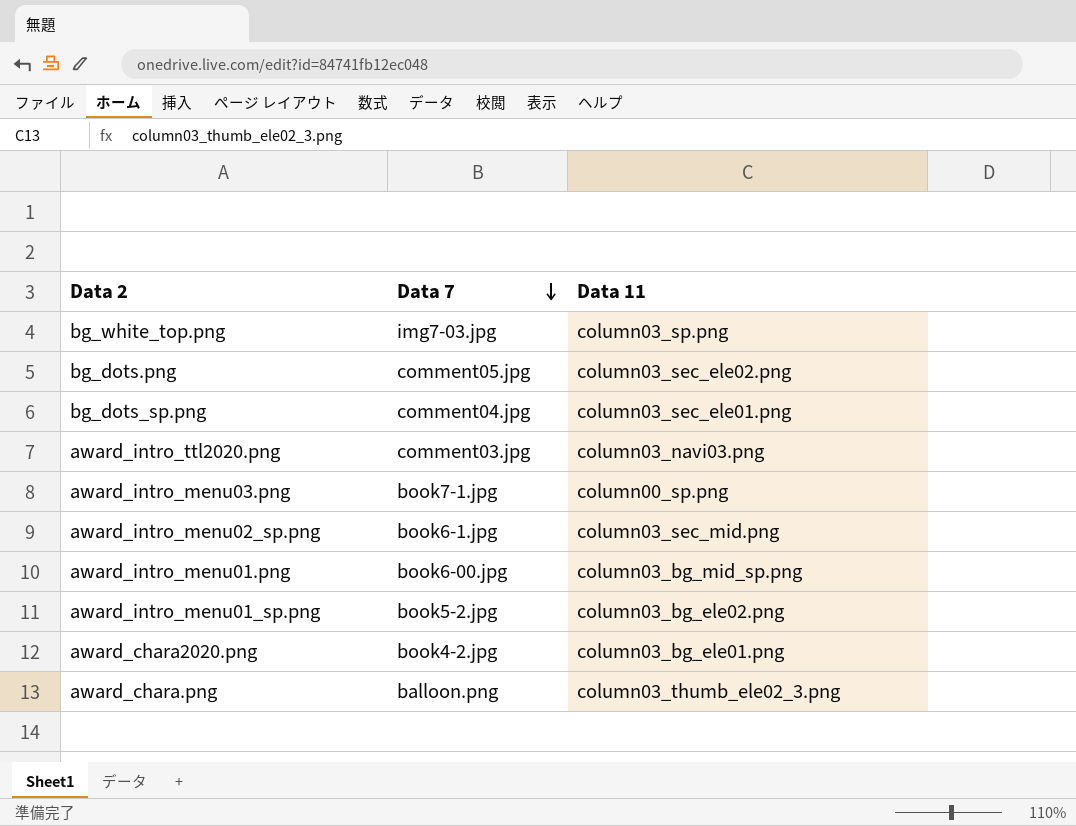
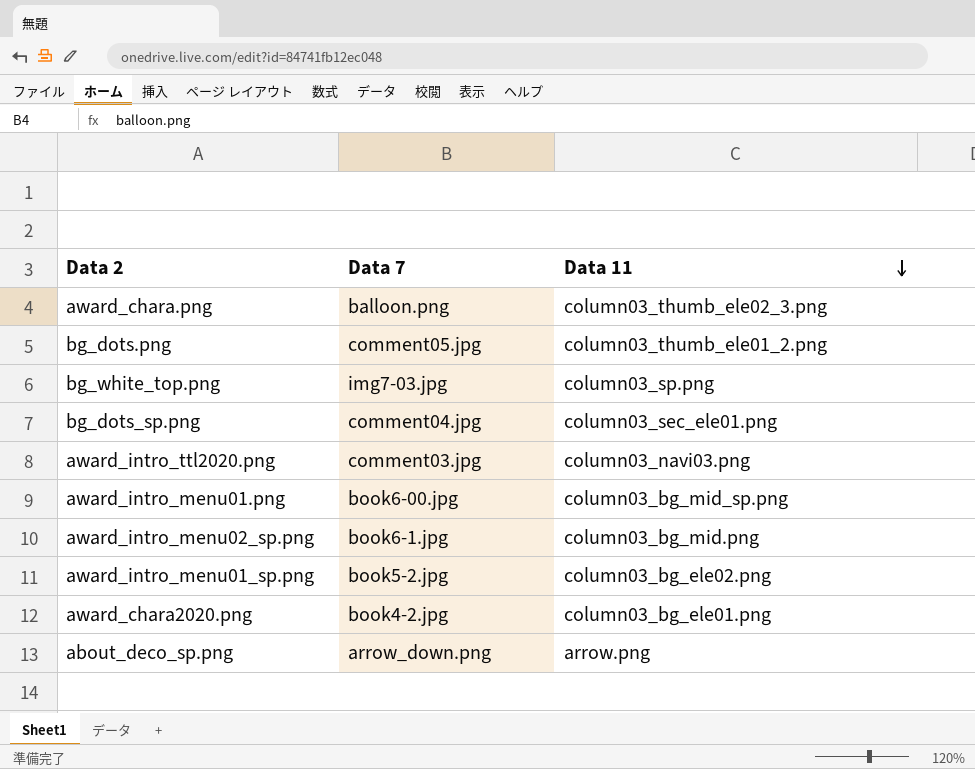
row order: Data 7 descending -> Data 11 descending
row award_intro_menu03.png: book7-1.jpg | column00_sp.png -> none
bg_dots.png | Data 11: column03_sec_ele02.png -> column03_thumb_ele01_2.png
award_intro_menu02_sp.png | Data 11: column03_sec_mid.png -> column03_bg_mid.png
row about_deco_sp.png: none -> arrow_down.png | arrow.png

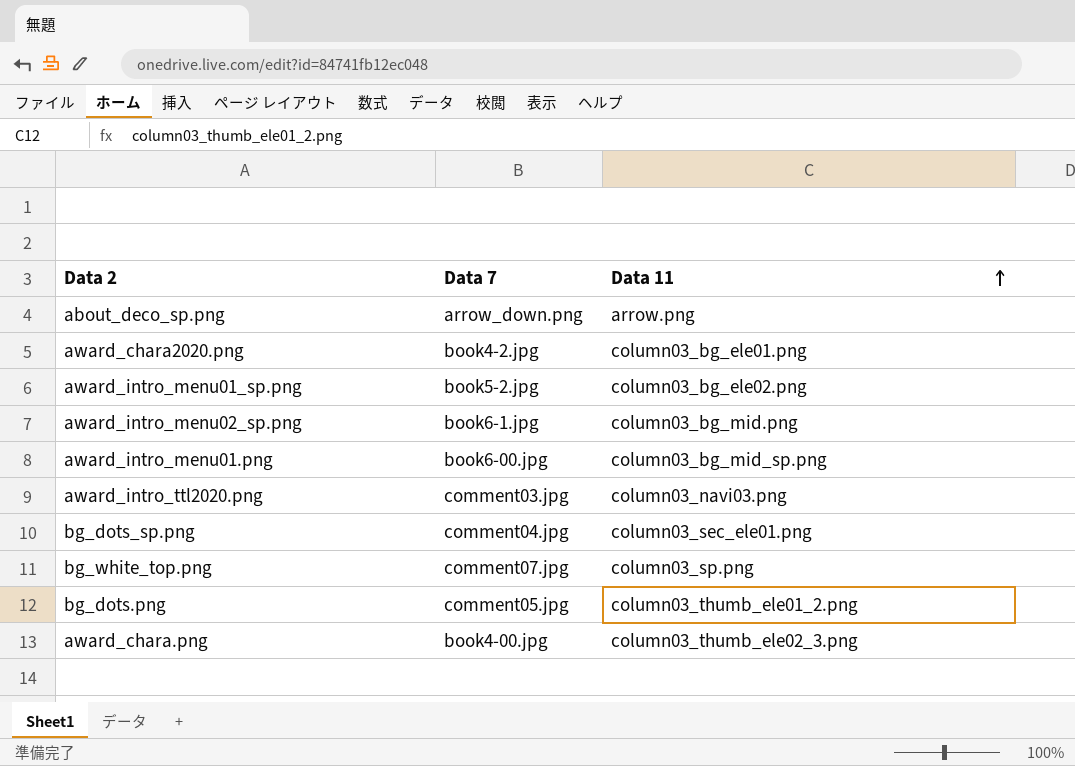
row order: Data 11 descending -> Data 11 ascending
bg_white_top.png | Data 7: img7-03.jpg -> comment07.jpg
award_chara.png | Data 7: balloon.png -> book4-00.jpg

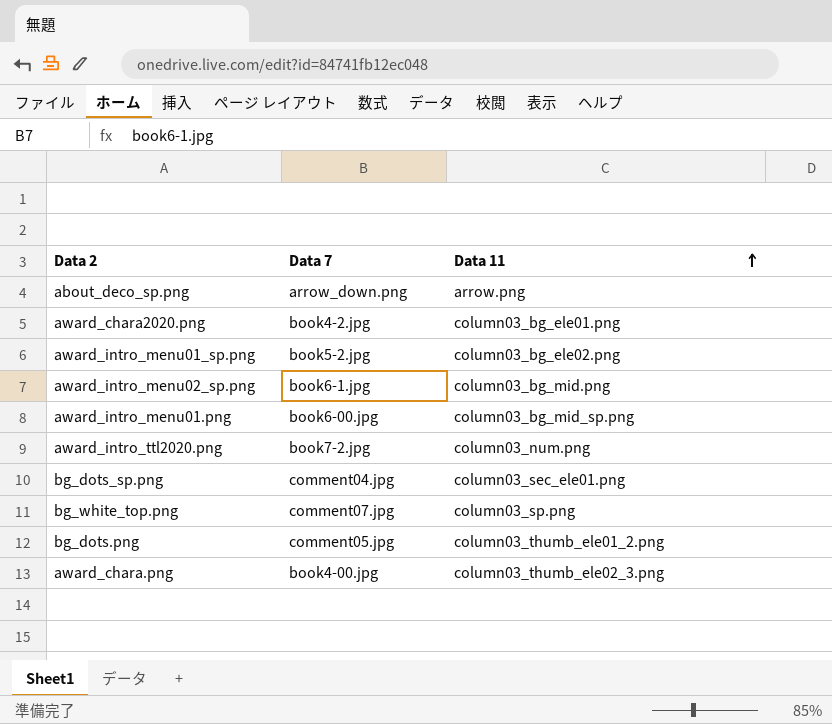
award_intro_ttl2020.png | Data 7: comment03.jpg -> book7-2.jpg
award_intro_ttl2020.png | Data 11: column03_navi03.png -> column03_num.png

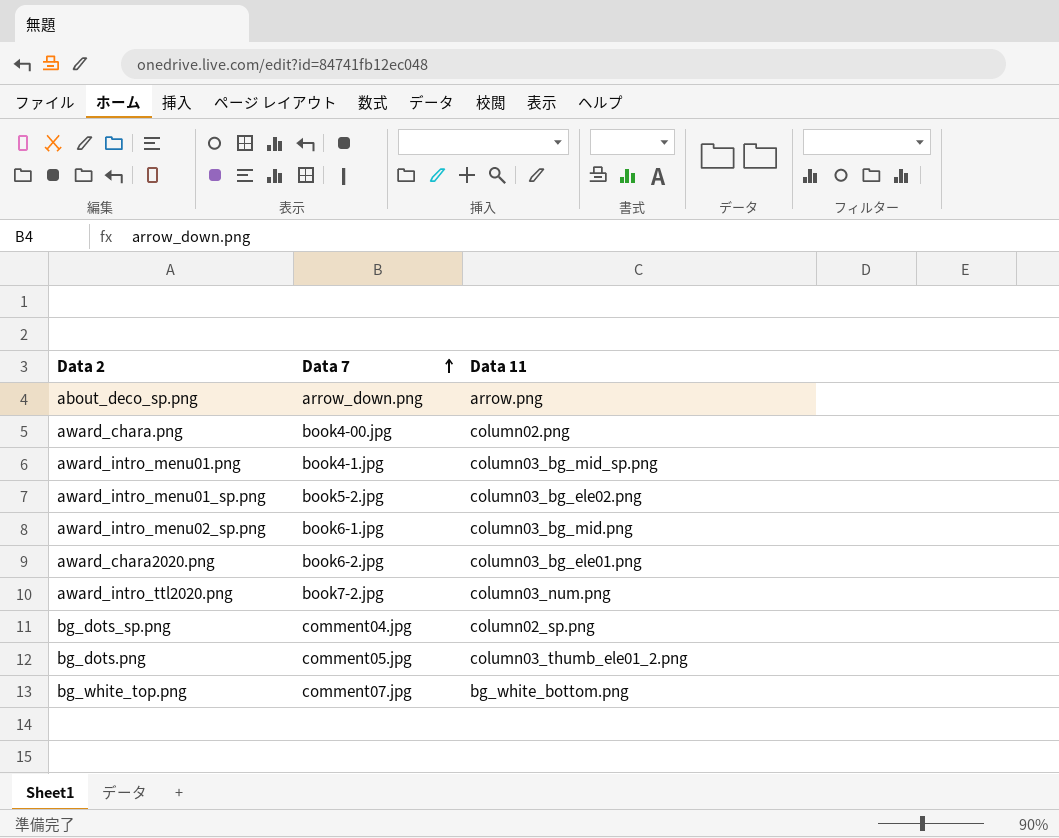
row order: Data 11 ascending -> Data 7 ascending
award_chara.png | Data 11: column03_thumb_ele02_3.png -> column02.png
award_intro_menu01.png | Data 7: book6-00.jpg -> book4-1.jpg
award_chara2020.png | Data 7: book4-2.jpg -> book6-2.jpg
bg_dots_sp.png | Data 11: column03_sec_ele01.png -> column02_sp.png
bg_white_top.png | Data 11: column03_sp.png -> bg_white_bottom.png

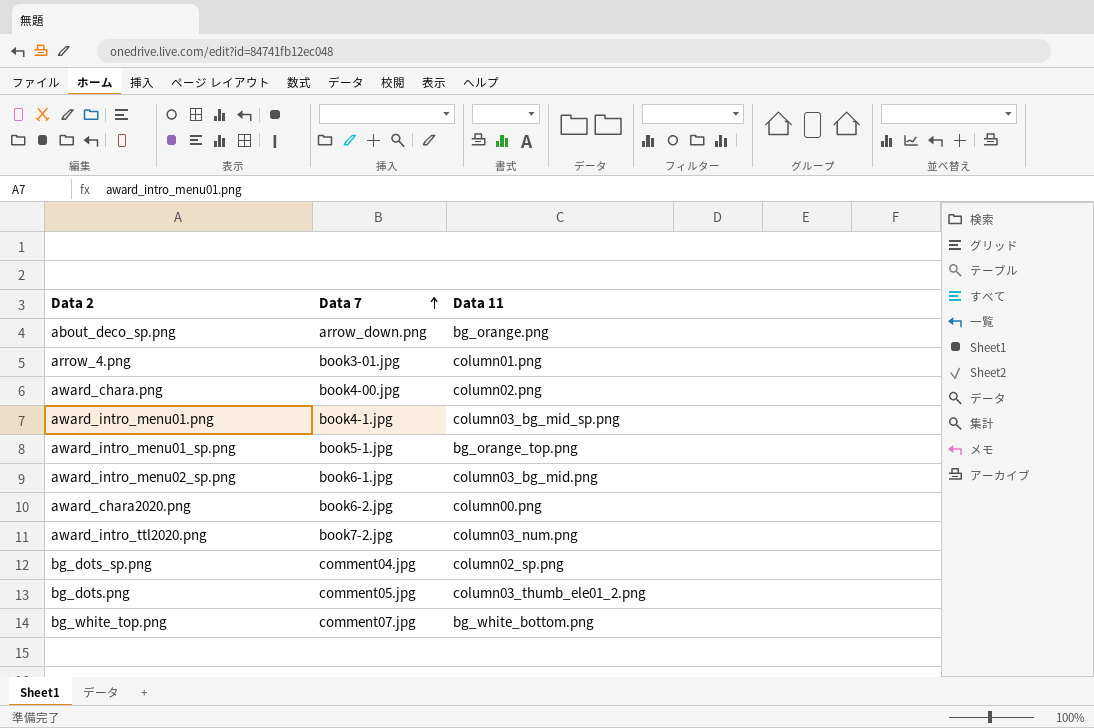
about_deco_sp.png | Data 11: arrow.png -> bg_orange.png
row arrow_4.png: none -> book3-01.jpg | column01.png
award_intro_menu01_sp.png | Data 7: book5-2.jpg -> book5-1.jpg
award_intro_menu01_sp.png | Data 11: column03_bg_ele02.png -> bg_orange_top.png
award_chara2020.png | Data 11: column03_bg_ele01.png -> column00.png

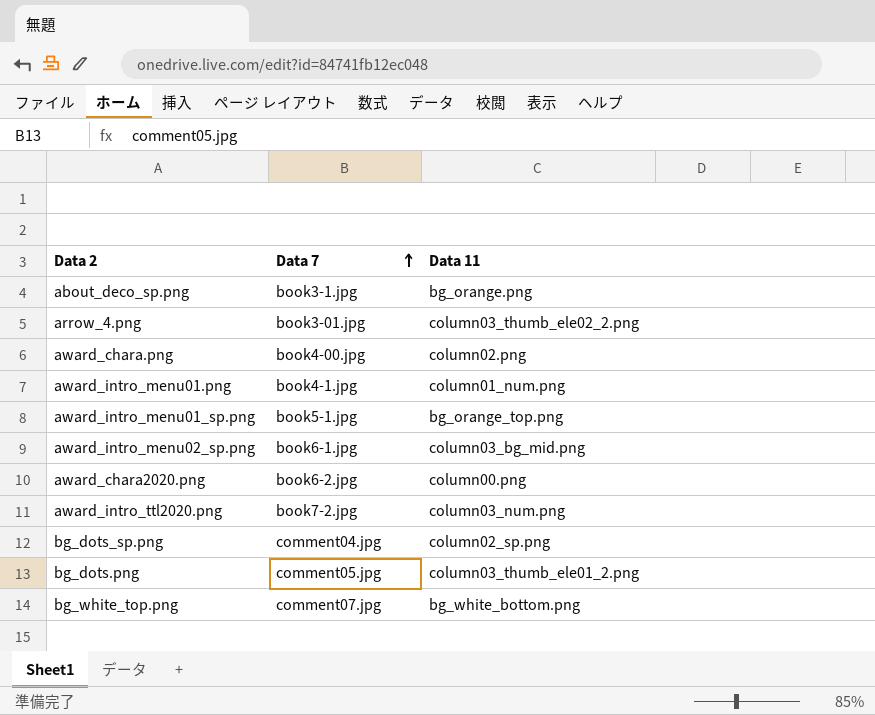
about_deco_sp.png | Data 7: arrow_down.png -> book3-1.jpg
arrow_4.png | Data 11: column01.png -> column03_thumb_ele02_2.png
award_intro_menu01.png | Data 11: column03_bg_mid_sp.png -> column01_num.png

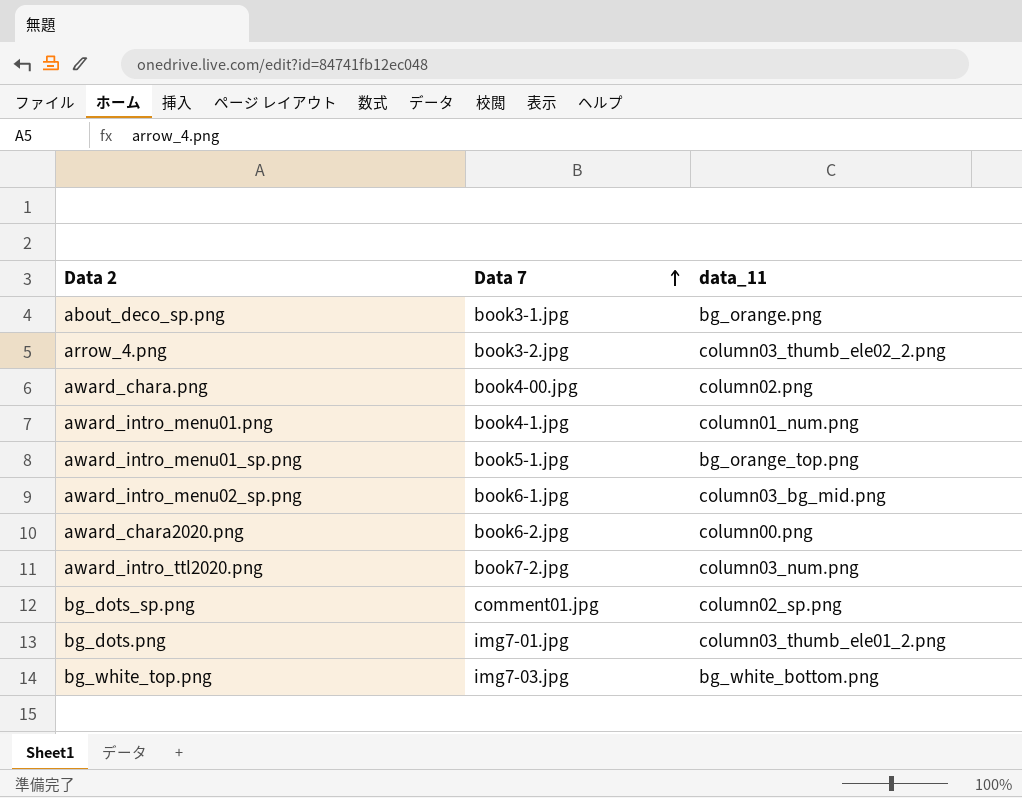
column name: Data 11 -> data_11
arrow_4.png | Data 7: book3-01.jpg -> book3-2.jpg
bg_dots_sp.png | Data 7: comment04.jpg -> comment01.jpg
bg_dots.png | Data 7: comment05.jpg -> img7-01.jpg
bg_white_top.png | Data 7: comment07.jpg -> img7-03.jpg

